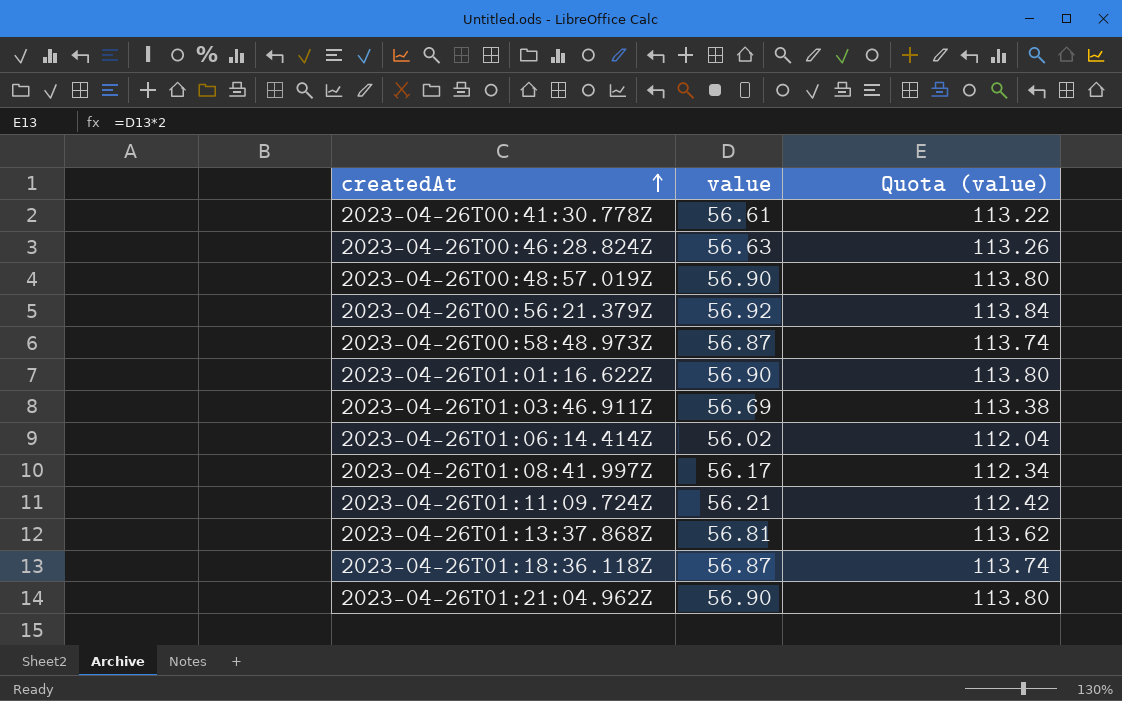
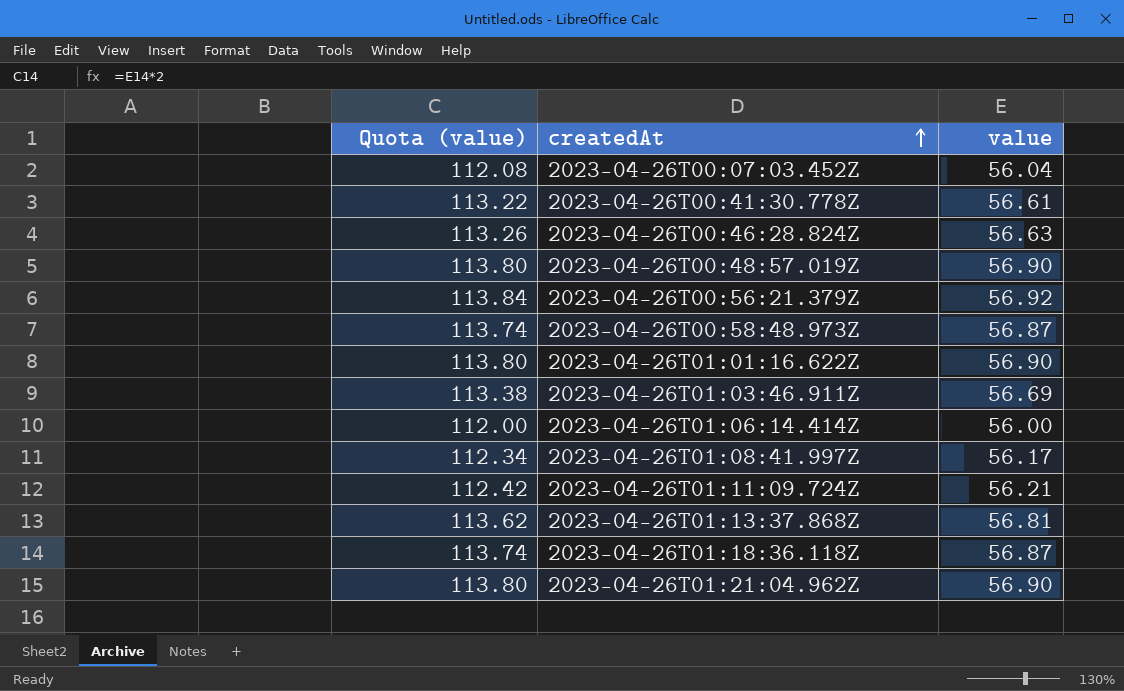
column Quota (value) | position: 3 -> 1
row 2023-04-26T00:07:03.452Z: none -> 112.08 | 56.04
2023-04-26T01:06:14.414Z | Quota (value): 112.04 -> 112.00
2023-04-26T01:06:14.414Z | value: 56.02 -> 56.00

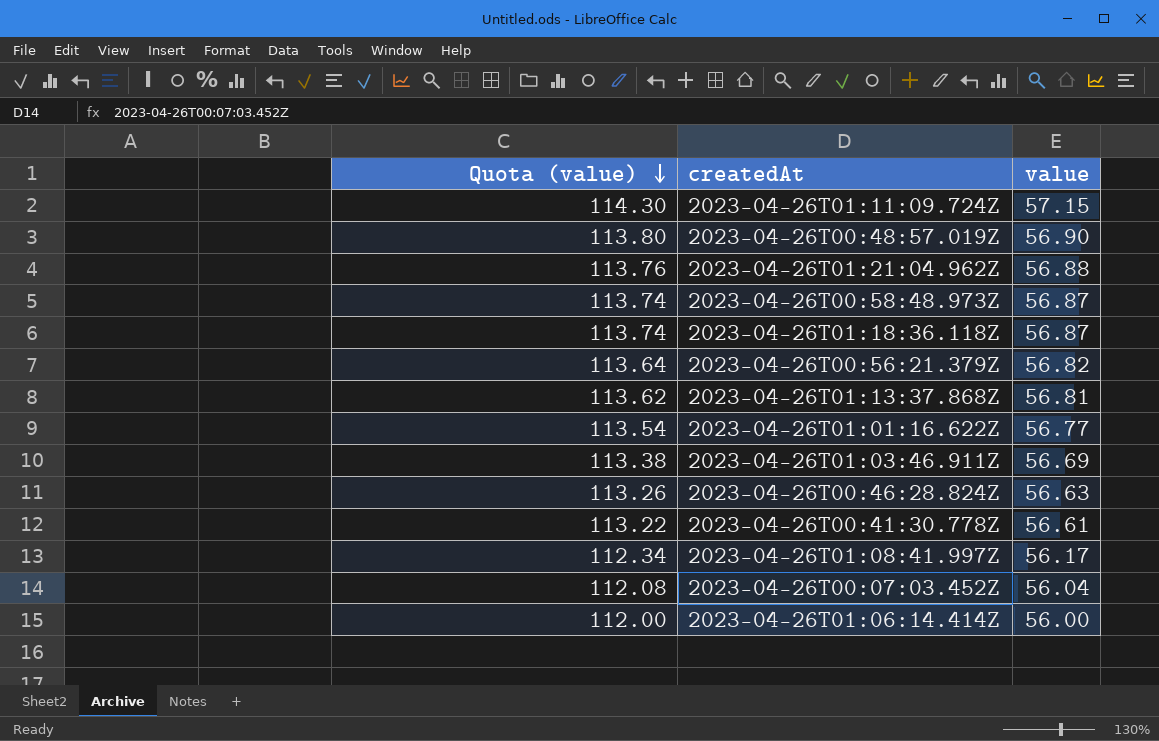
row order: createdAt ascending -> Quota (value) descending
2023-04-26T01:11:09.724Z | Quota (value): 112.42 -> 114.30
2023-04-26T01:11:09.724Z | value: 56.21 -> 57.15
2023-04-26T01:21:04.962Z | Quota (value): 113.80 -> 113.76
2023-04-26T01:21:04.962Z | value: 56.90 -> 56.88
2023-04-26T00:56:21.379Z | Quota (value): 113.84 -> 113.64
2023-04-26T00:56:21.379Z | value: 56.92 -> 56.82
2023-04-26T01:01:16.622Z | Quota (value): 113.80 -> 113.54
2023-04-26T01:01:16.622Z | value: 56.90 -> 56.77

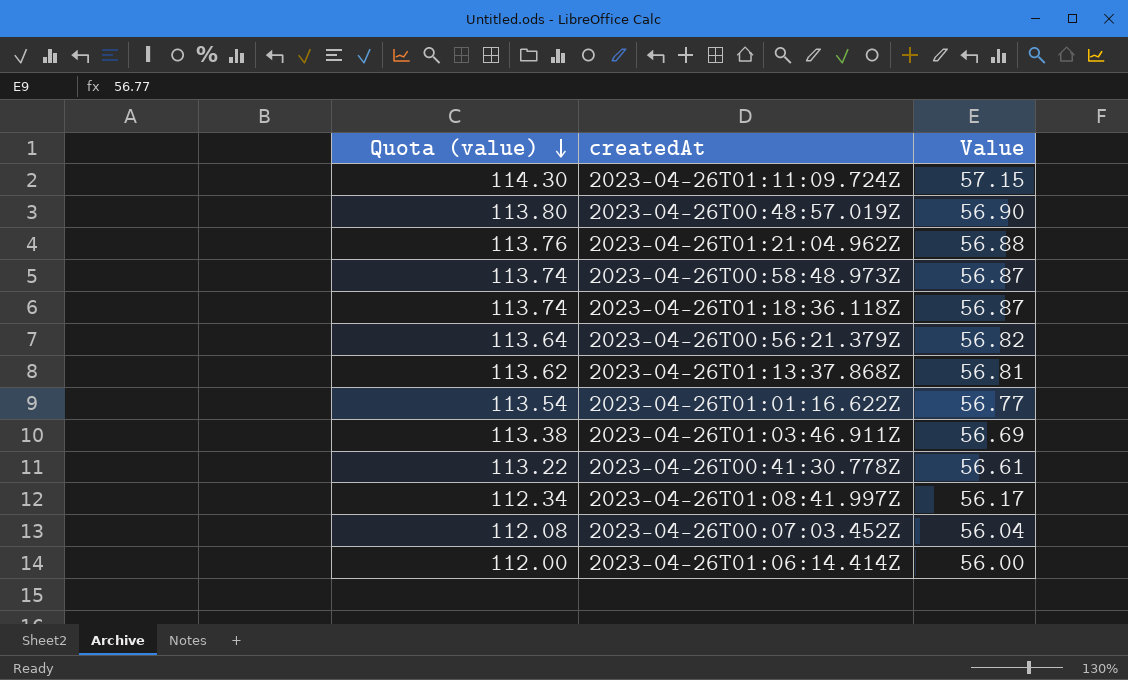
column name: value -> Value
row 2023-04-26T00:46:28.824Z: 113.26 | 56.63 -> none

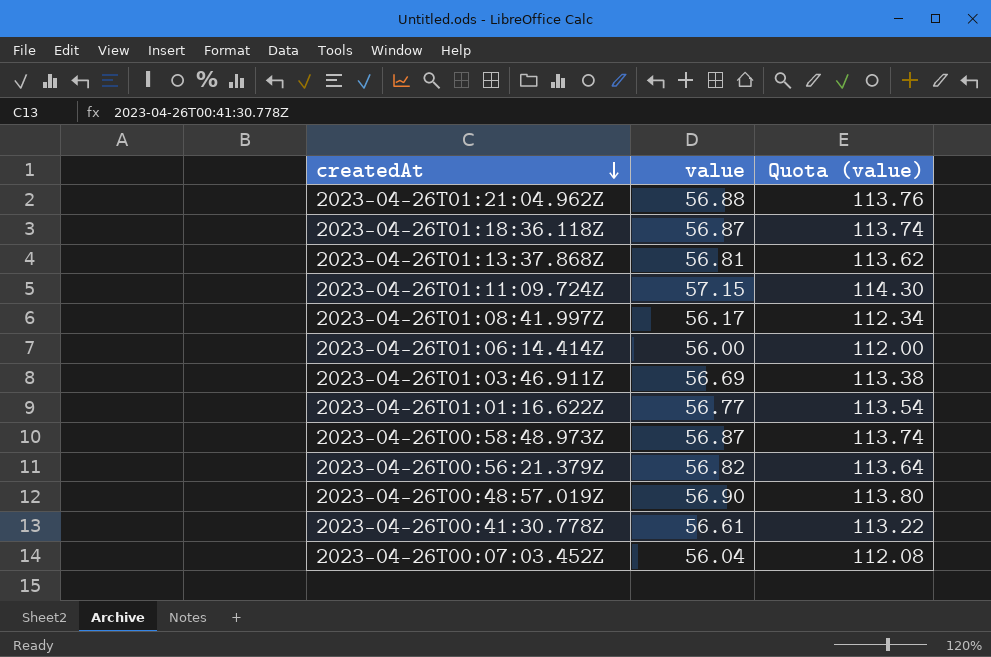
row order: Quota (value) descending -> createdAt descending
column name: Value -> value
column Quota (value) | position: 1 -> 3

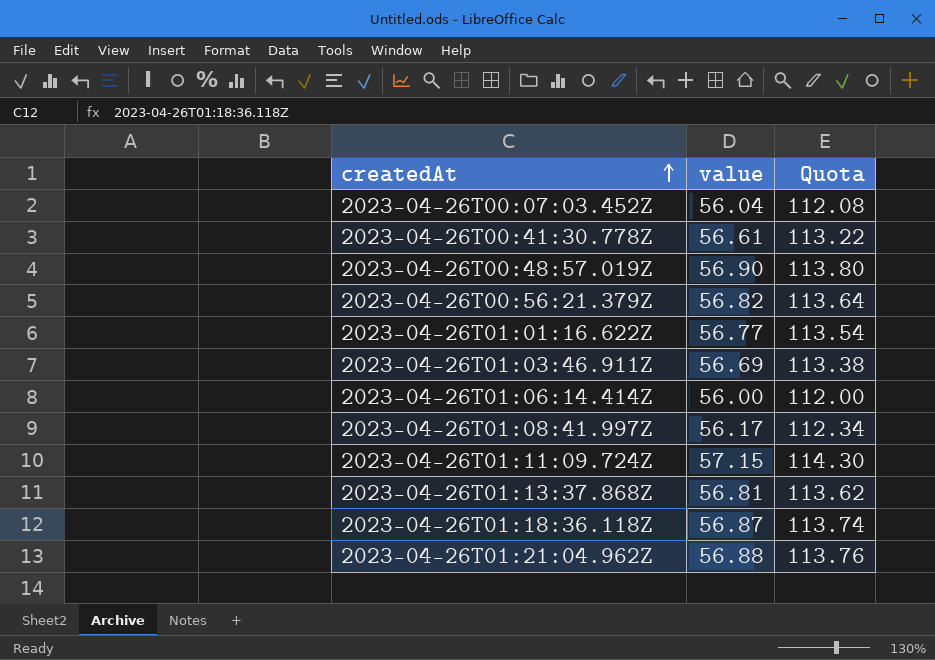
row order: createdAt descending -> createdAt ascending
column name: Quota (value) -> Quota
row 2023-04-26T00:58:48.973Z: 56.87 | 113.74 -> none

